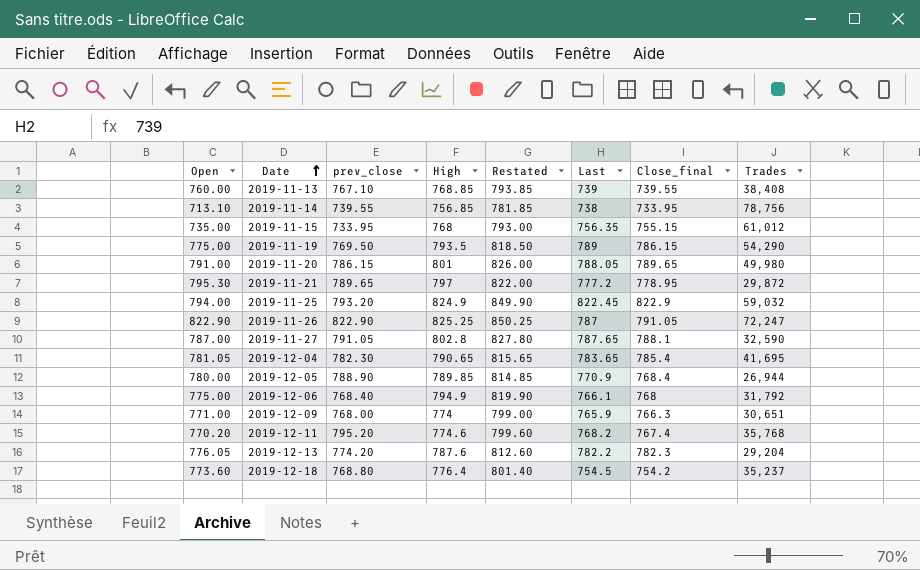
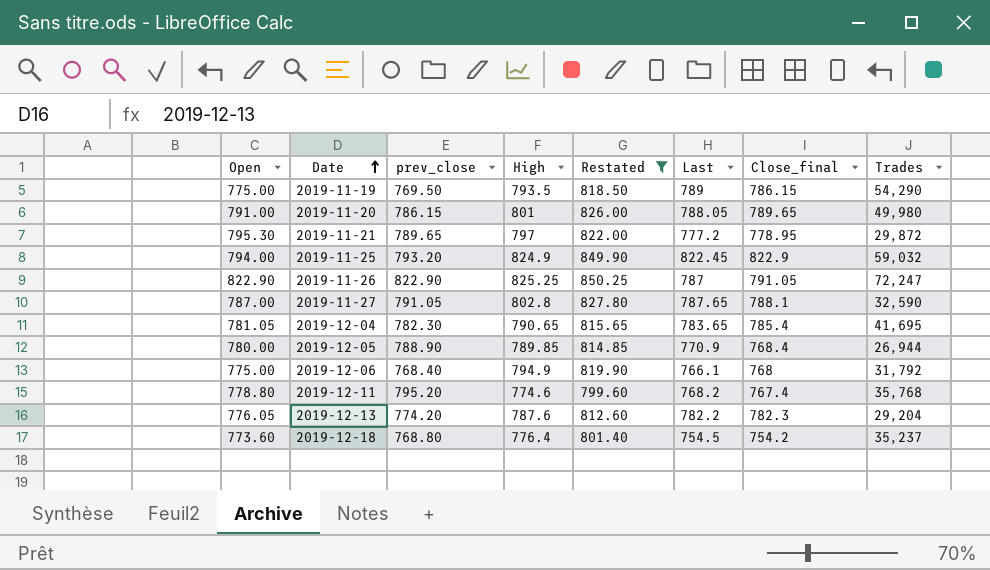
filter: none -> Restated >= 799.60
2019-12-11 | Open: 770.20 -> 778.80

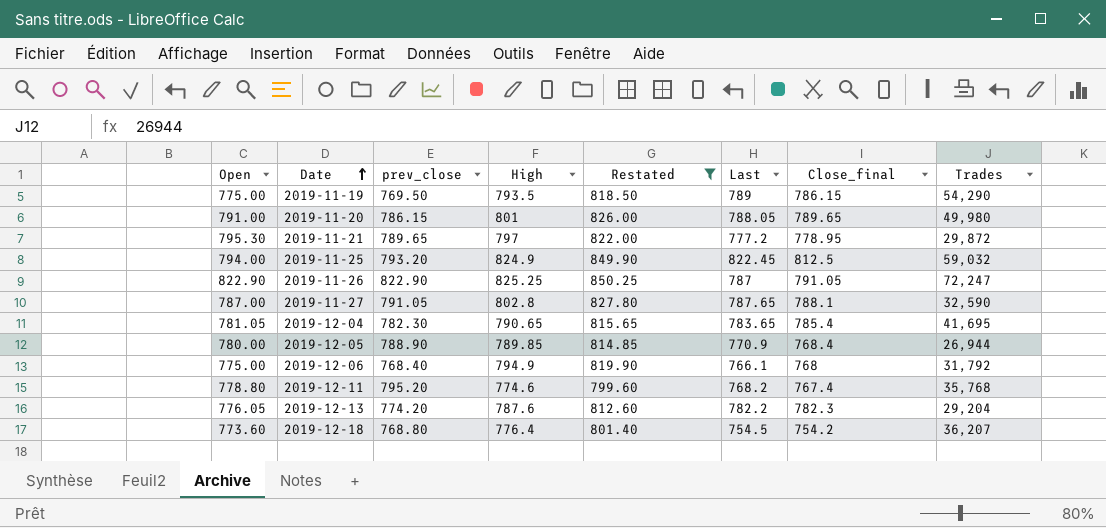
2019-11-25 | Close_final: 822.9 -> 812.5
2019-12-18 | Trades: 35,237 -> 36,207

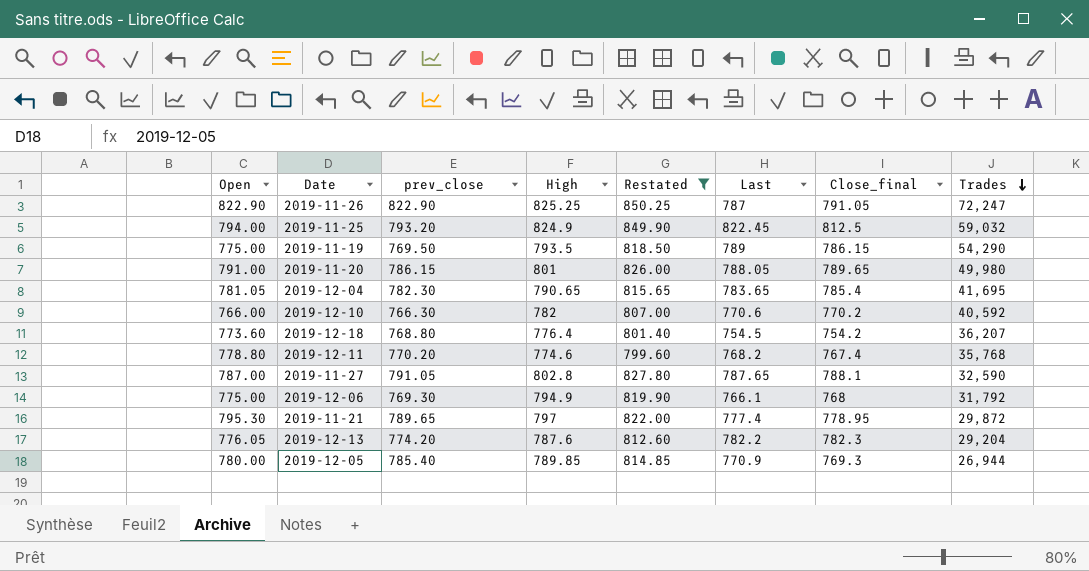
row order: Date ascending -> Trades descending
row 2019-12-10: none -> 766.00 | 766.30 | 782 | 807.00 | 770.6 | 770.2 | 40,592
2019-12-11 | prev_close: 795.20 -> 770.20
2019-12-06 | prev_close: 768.40 -> 769.30
2019-11-21 | Last: 777.2 -> 777.4
2019-12-05 | prev_close: 788.90 -> 785.40
2019-12-05 | Close_final: 768.4 -> 769.3

